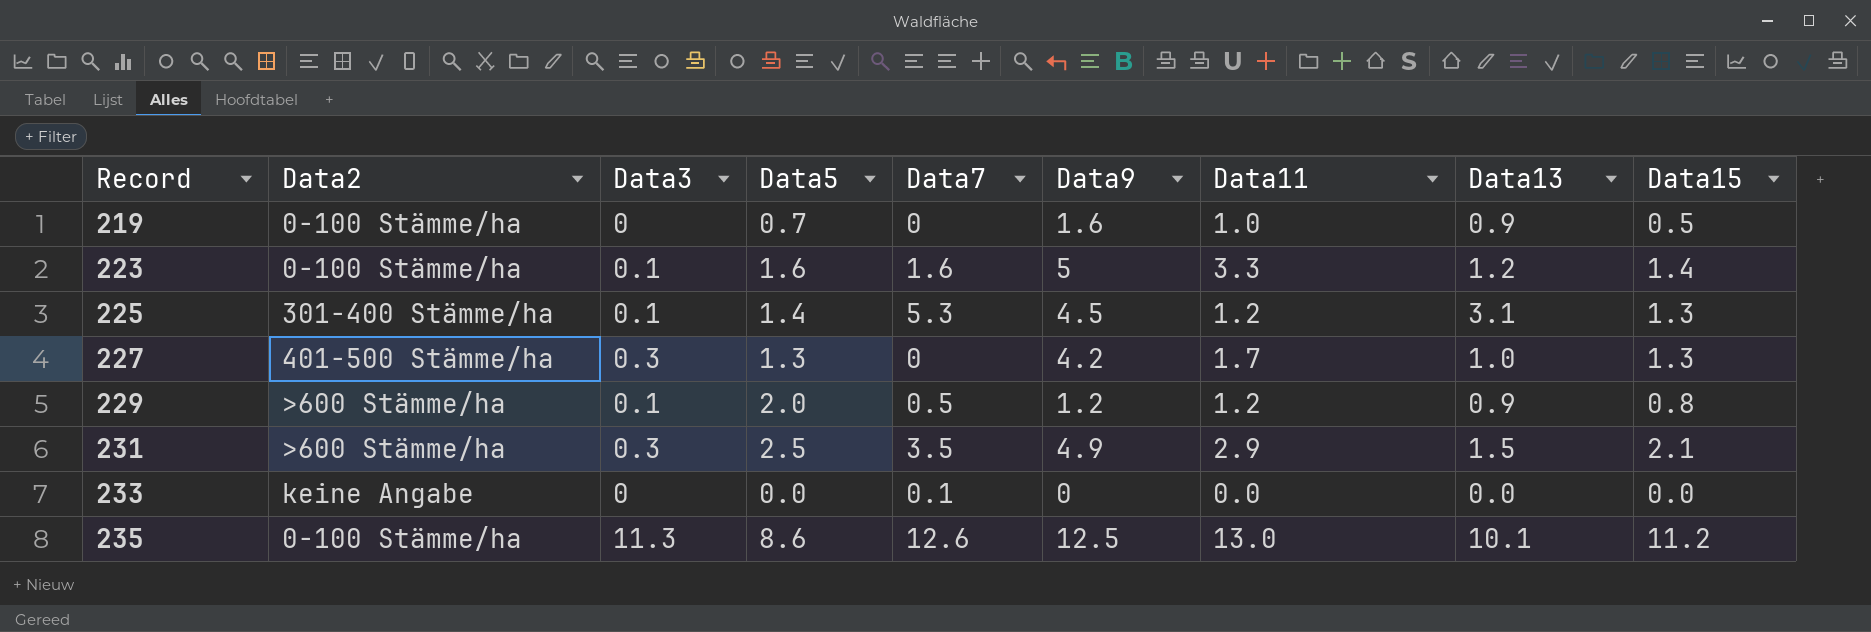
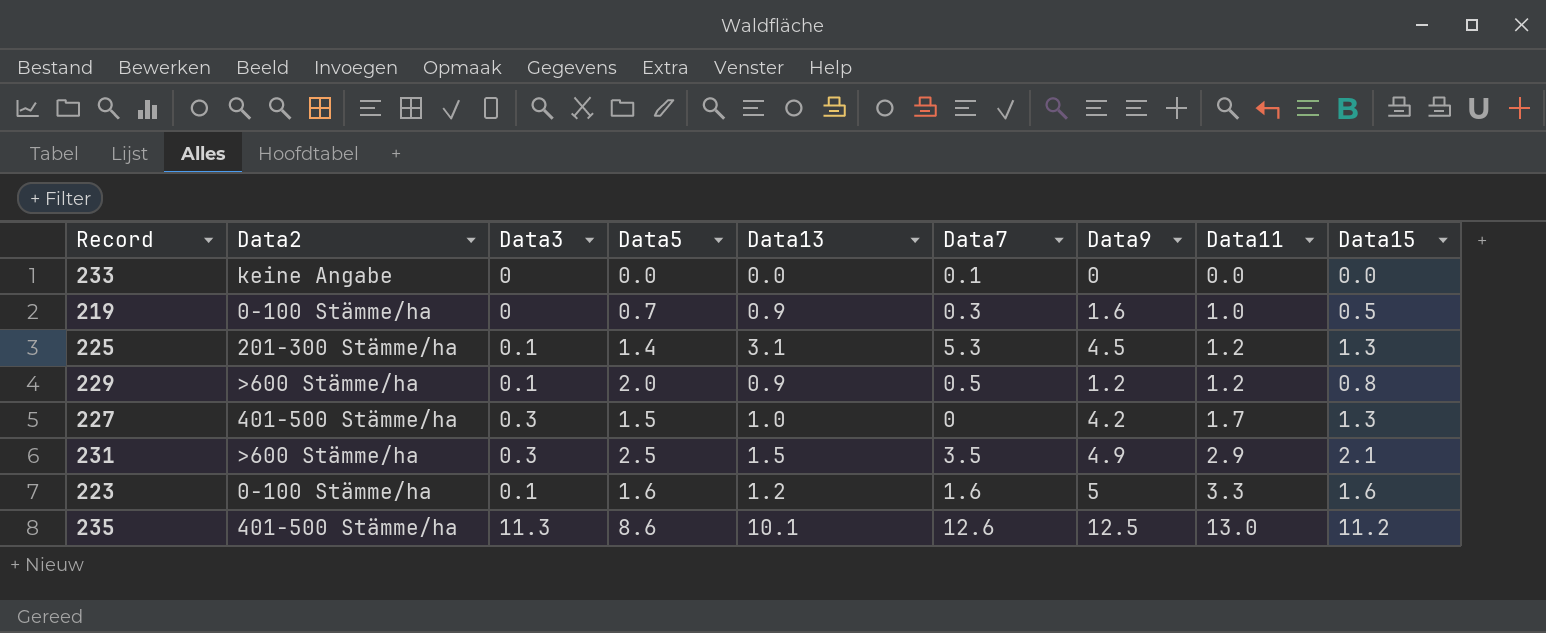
row order: Record ascending -> Data11 ascending
column Data13 | position: 8 -> 5
219 | Data7: 0 -> 0.3
225 | Data2: 301-400 Stämme/ha -> 201-300 Stämme/ha
227 | Data5: 1.3 -> 1.5
223 | Data15: 1.4 -> 1.6
235 | Data2: 0-100 Stämme/ha -> 401-500 Stämme/ha

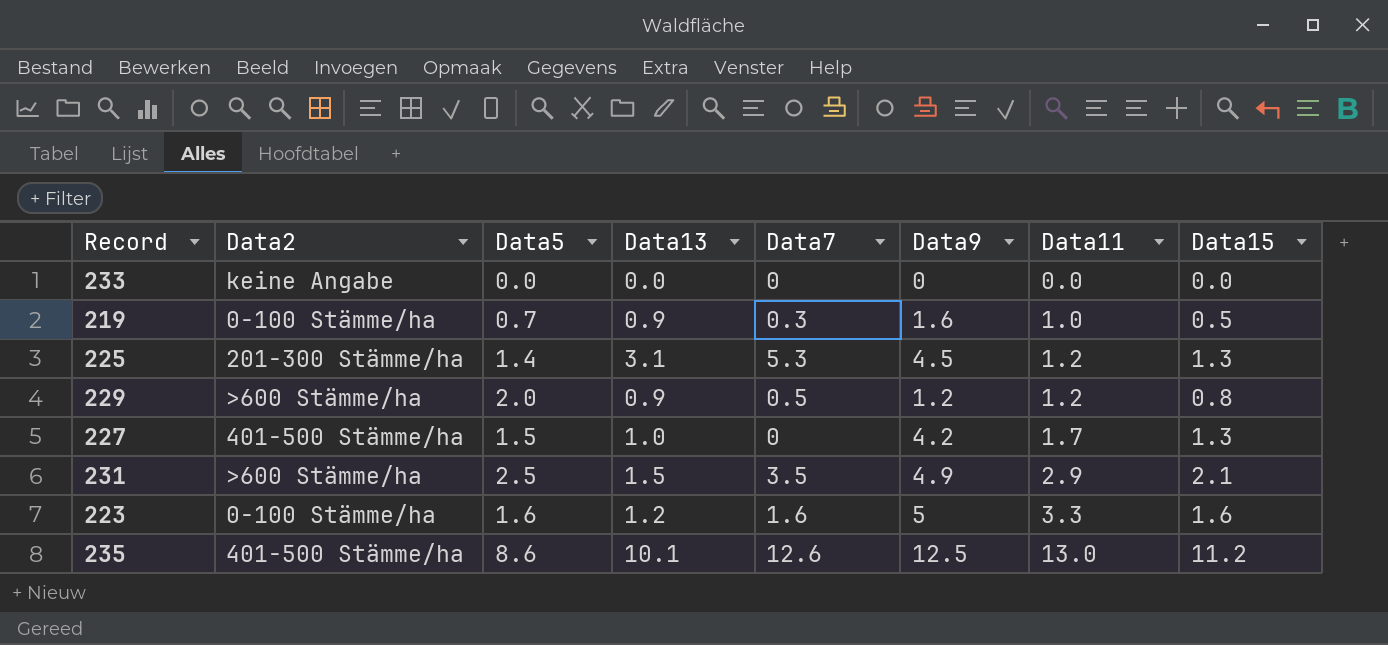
column Data3 | position: 3 -> none
233 | Data7: 0.1 -> 0

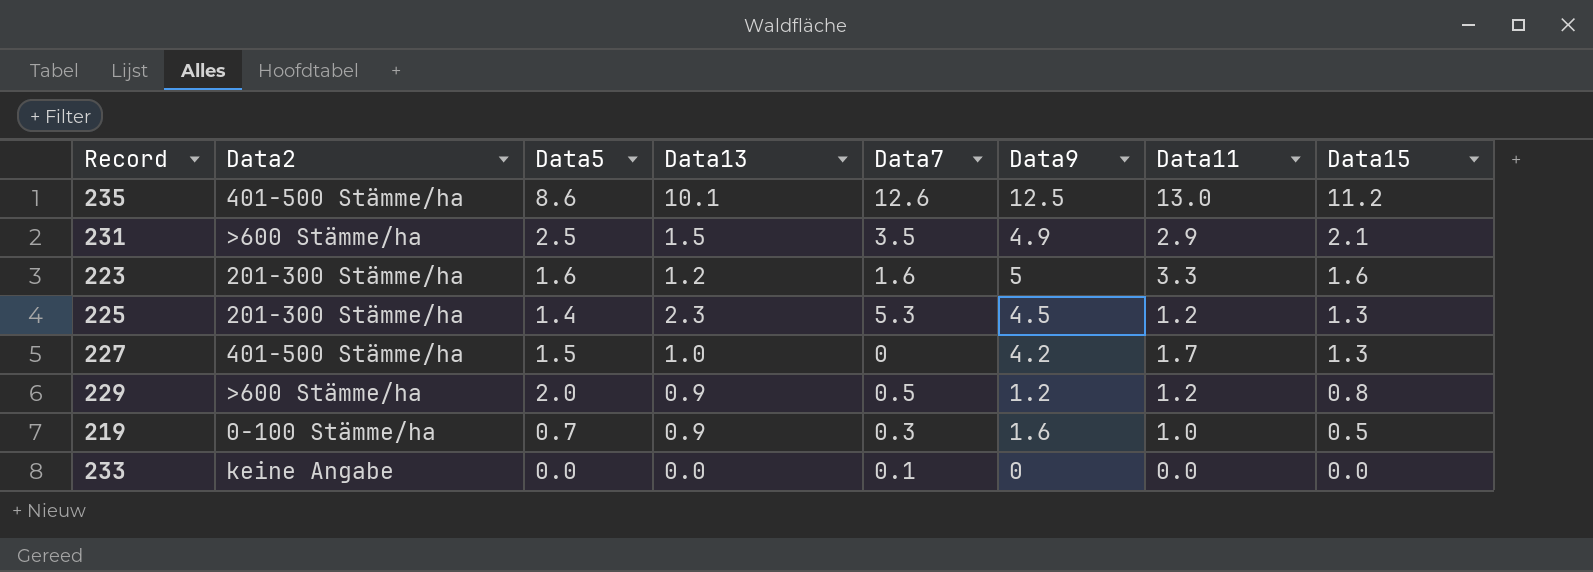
row order: Data11 ascending -> Data15 descending
223 | Data2: 0-100 Stämme/ha -> 201-300 Stämme/ha
225 | Data13: 3.1 -> 2.3
233 | Data7: 0 -> 0.1

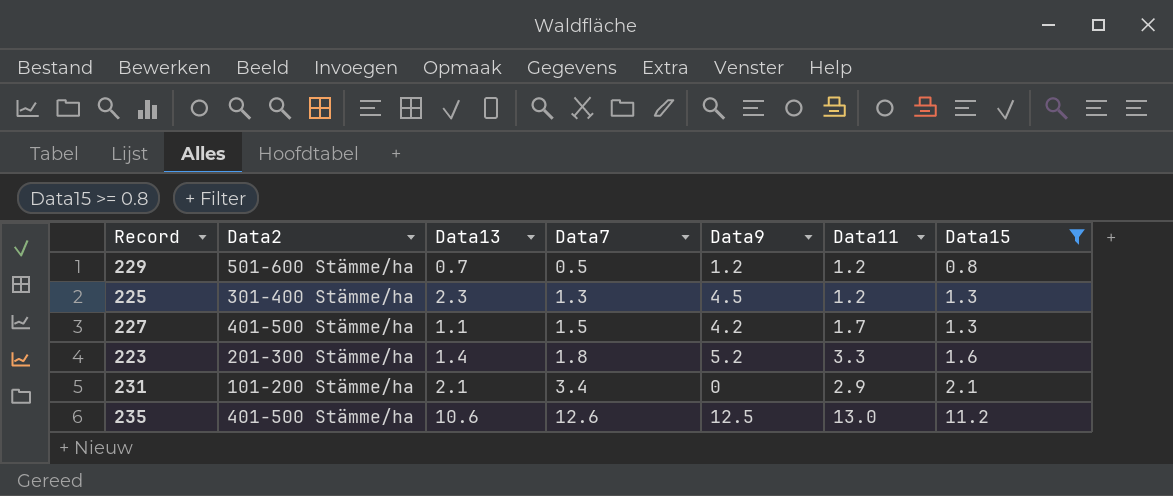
filter: none -> Data15 >= 0.8
row order: Data15 descending -> Data7 ascending
column Data5 | position: 3 -> none
229 | Data2: >600 Stämme/ha -> 501-600 Stämme/ha
229 | Data13: 0.9 -> 0.7
225 | Data2: 201-300 Stämme/ha -> 301-400 Stämme/ha
225 | Data7: 5.3 -> 1.3
227 | Data13: 1.0 -> 1.1
227 | Data7: 0 -> 1.5
223 | Data13: 1.2 -> 1.4
223 | Data7: 1.6 -> 1.8
223 | Data9: 5 -> 5.2
231 | Data2: >600 Stämme/ha -> 101-200 Stämme/ha
231 | Data13: 1.5 -> 2.1
231 | Data7: 3.5 -> 3.4
231 | Data9: 4.9 -> 0
235 | Data13: 10.1 -> 10.6

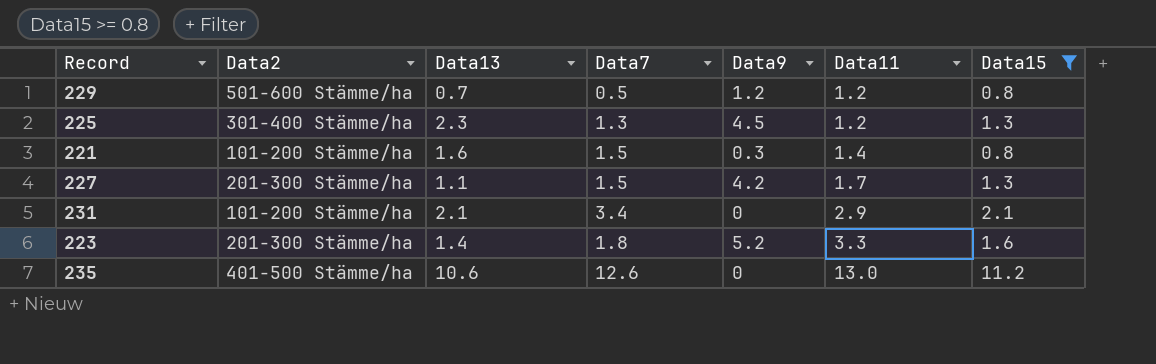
row order: Data7 ascending -> Data11 ascending
row 221: none -> 101-200 Stämme/ha | 1.6 | 1.5 | 0.3 | 1.4 | 0.8
227 | Data2: 401-500 Stämme/ha -> 201-300 Stämme/ha
235 | Data9: 12.5 -> 0

